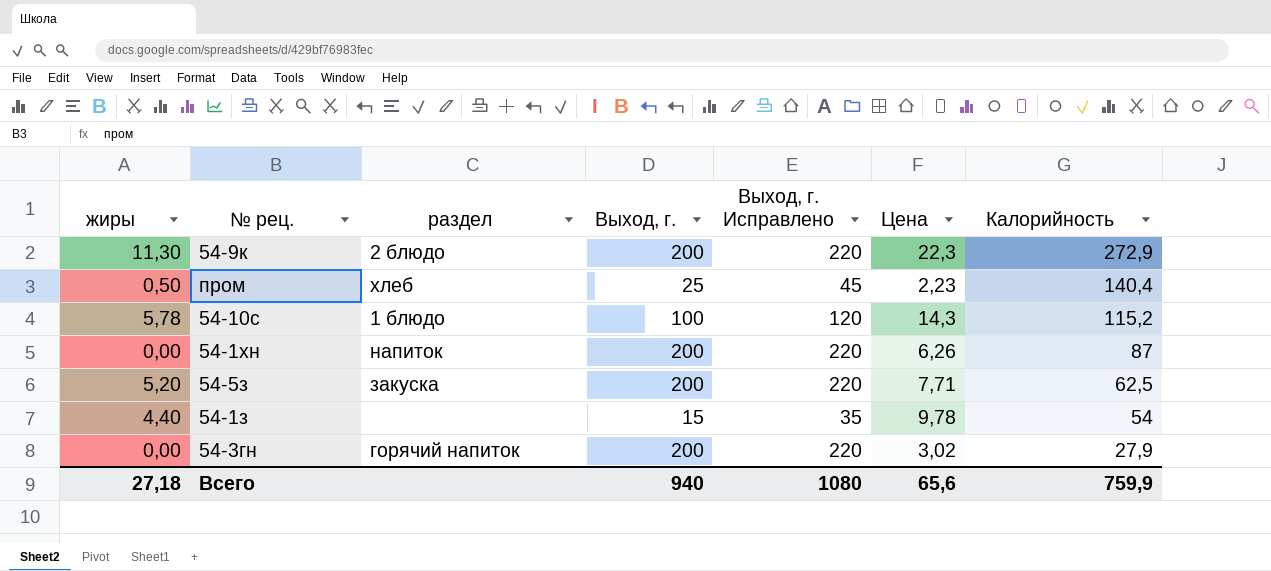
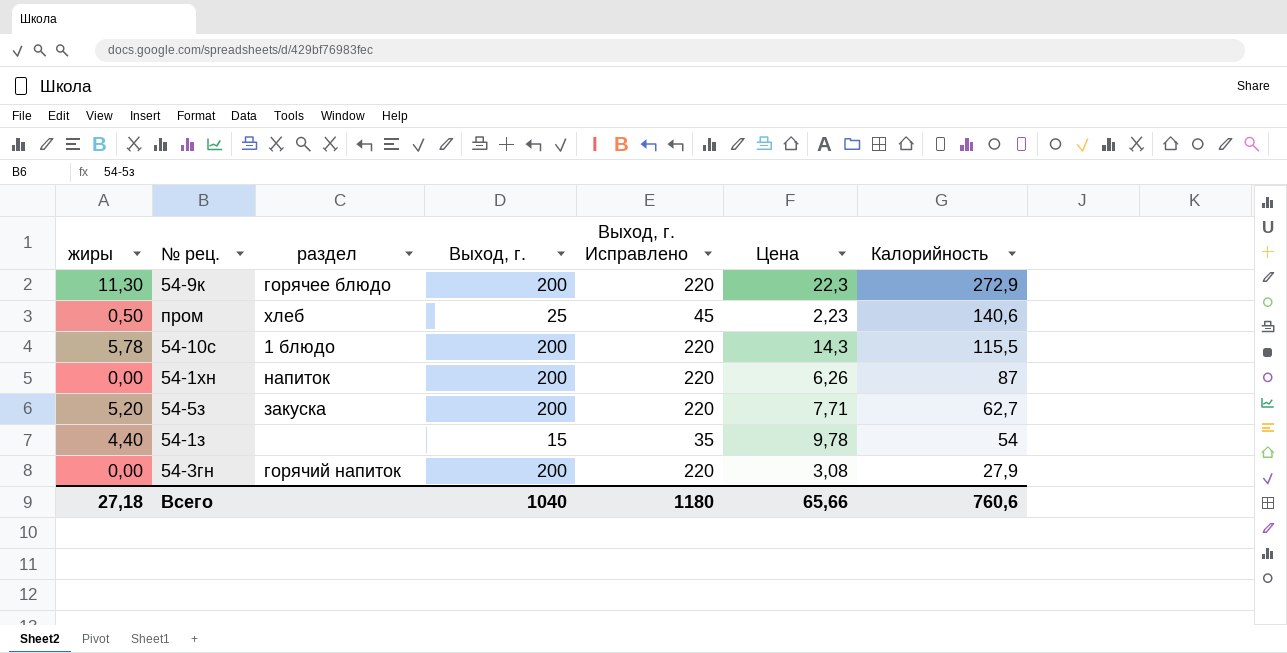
54-9к | раздел: 2 блюдо -> горячее блюдо
пром | Калорийность: 140,4 -> 140,6
54-10с | Выход, г.: 100 -> 200
54-10с | Выход, г. Исправлено: 120 -> 220
54-10с | Калорийность: 115,2 -> 115,5
54-5з | Калорийность: 62,5 -> 62,7
54-3гн | Цена: 3,02 -> 3,08
Всего | Выход, г.: 940 -> 1040
Всего | Выход, г. Исправлено: 1080 -> 1180
Всего | Цена: 65,6 -> 65,66
Всего | Калорийность: 759,9 -> 760,6

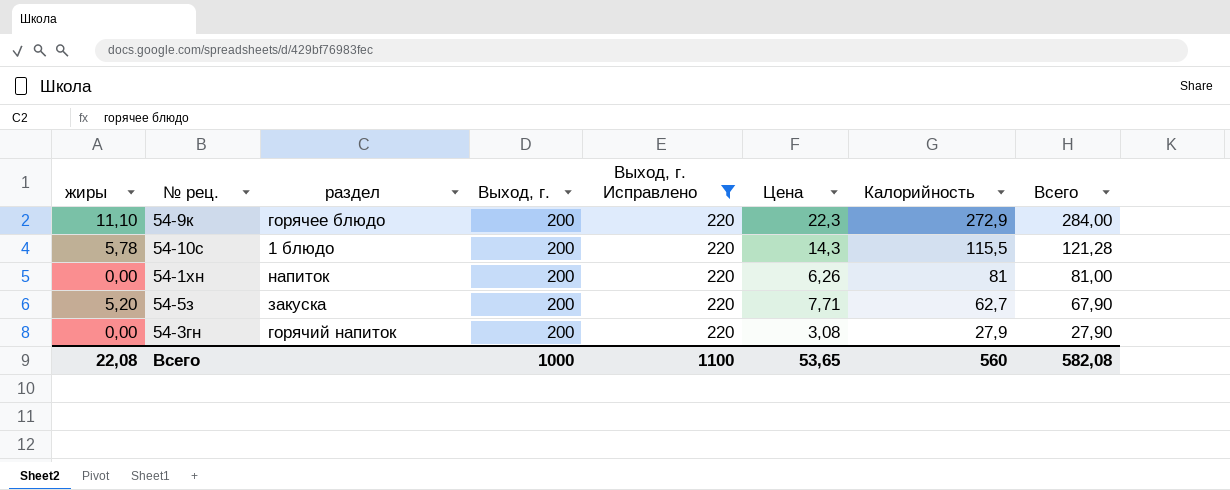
filter: none -> Выход, г. Исправлено = 220
column Всего | formula: none -> [жиры] + [Калорийность]
54-9к | жиры: 11,30 -> 11,10
54-1хн | Калорийность: 87 -> 81
Всего | жиры: 27,18 -> 22,08
Всего | Выход, г.: 1040 -> 1000
Всего | Выход, г. Исправлено: 1180 -> 1100
Всего | Цена: 65,66 -> 53,65
Всего | Калорийность: 760,6 -> 560

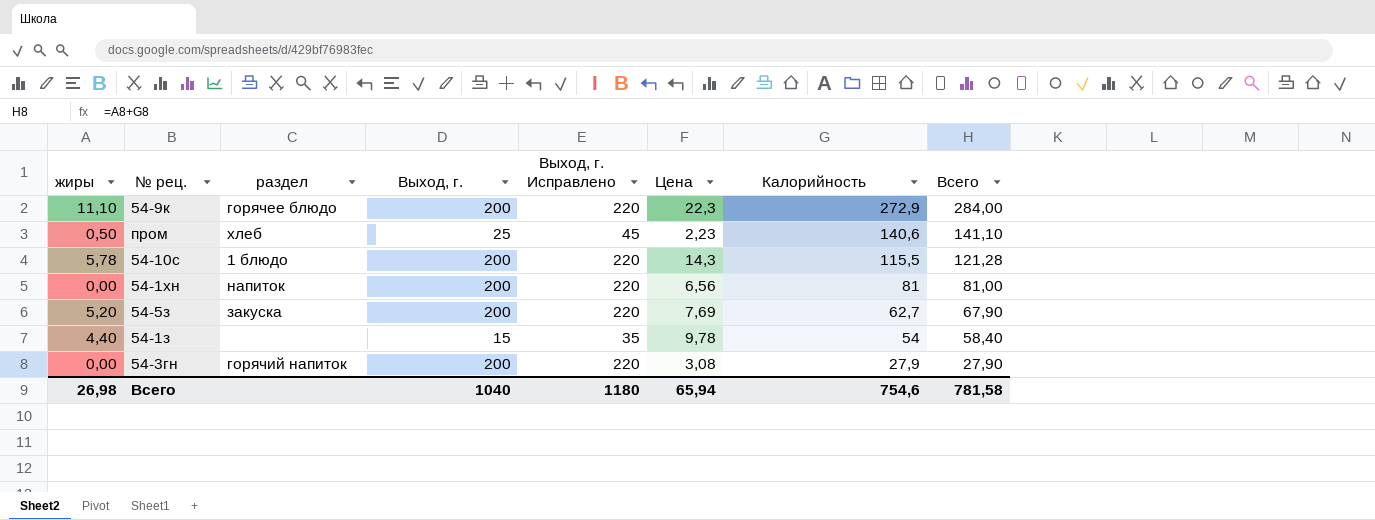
filter: Выход, г. Исправлено = 220 -> none
54-1хн | Цена: 6,26 -> 6,56
54-5з | Цена: 7,71 -> 7,69
Всего | жиры: 22,08 -> 26,98
Всего | Выход, г.: 1000 -> 1040
Всего | Выход, г. Исправлено: 1100 -> 1180
Всего | Цена: 53,65 -> 65,94
Всего | Калорийность: 560 -> 754,6
Всего | Всего: 582,08 -> 781,58

